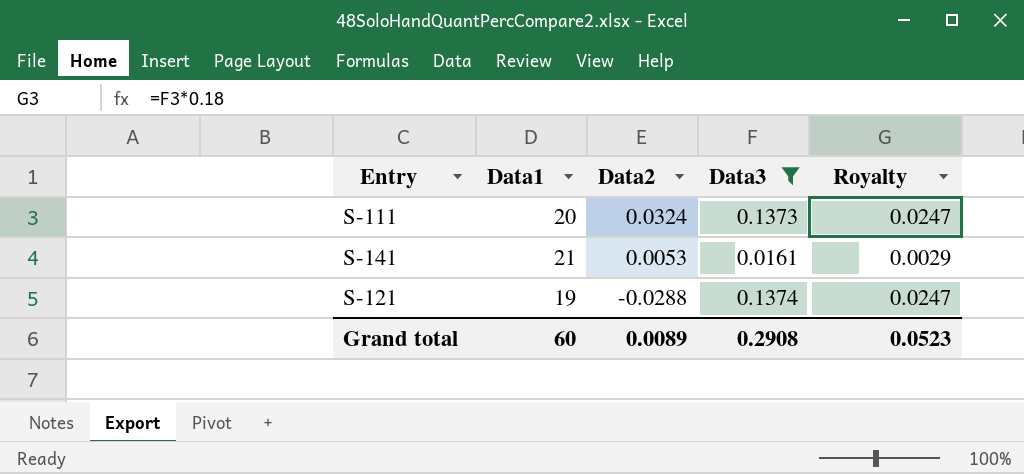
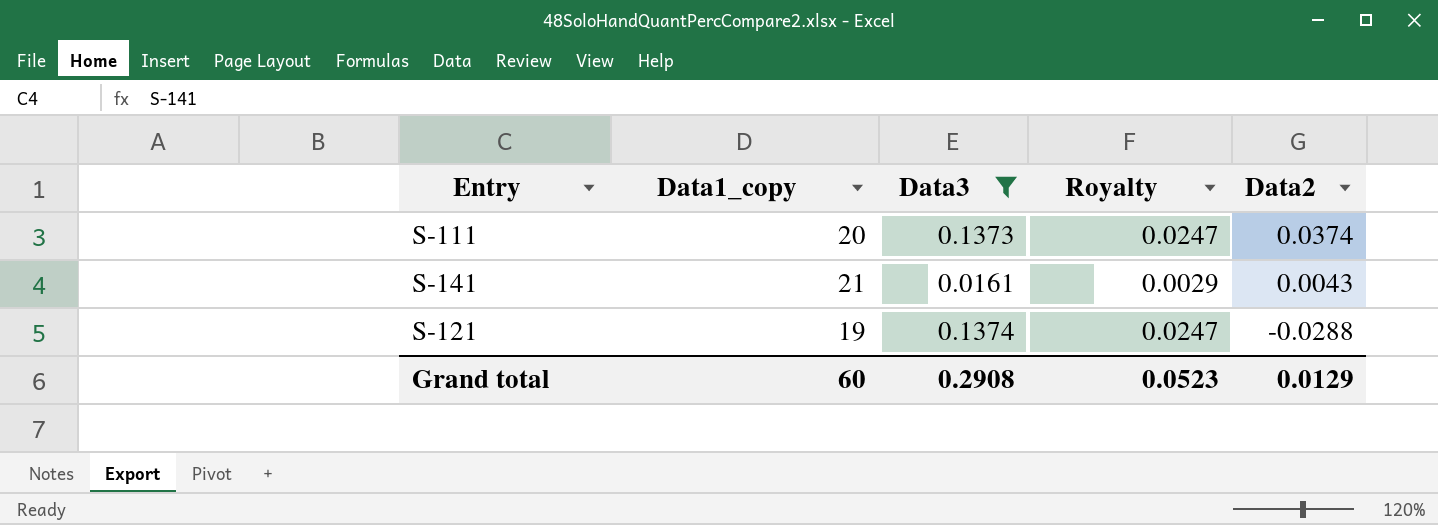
column name: Data1 -> Data1_copy
column Data2 | position: 3 -> 5
S-111 | Data2: 0.0324 -> 0.0374
S-141 | Data2: 0.0053 -> 0.0043
Grand total | Data2: 0.0089 -> 0.0129

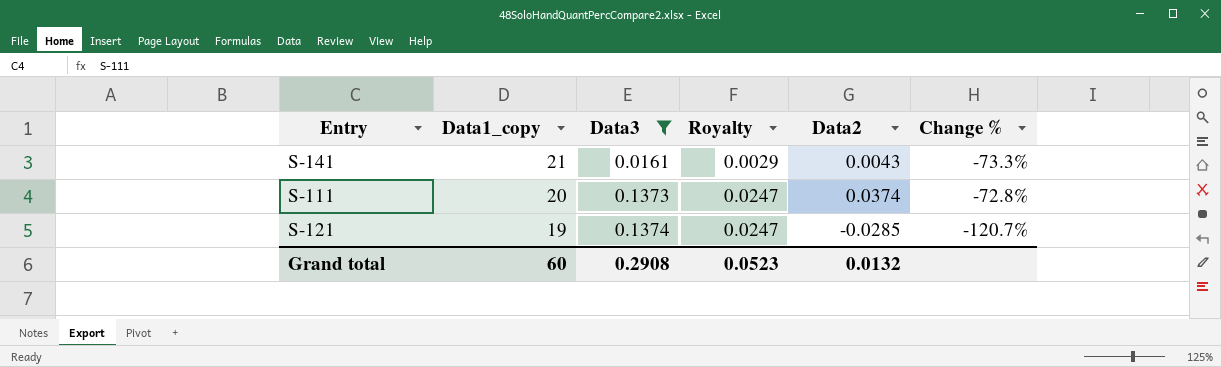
row order: Data2 descending -> Data1_copy descending
column Change % | formula: none -> ([Data2] - [Data3]) / [Data3]
S-121 | Data2: -0.0288 -> -0.0285
Grand total | Data2: 0.0129 -> 0.0132

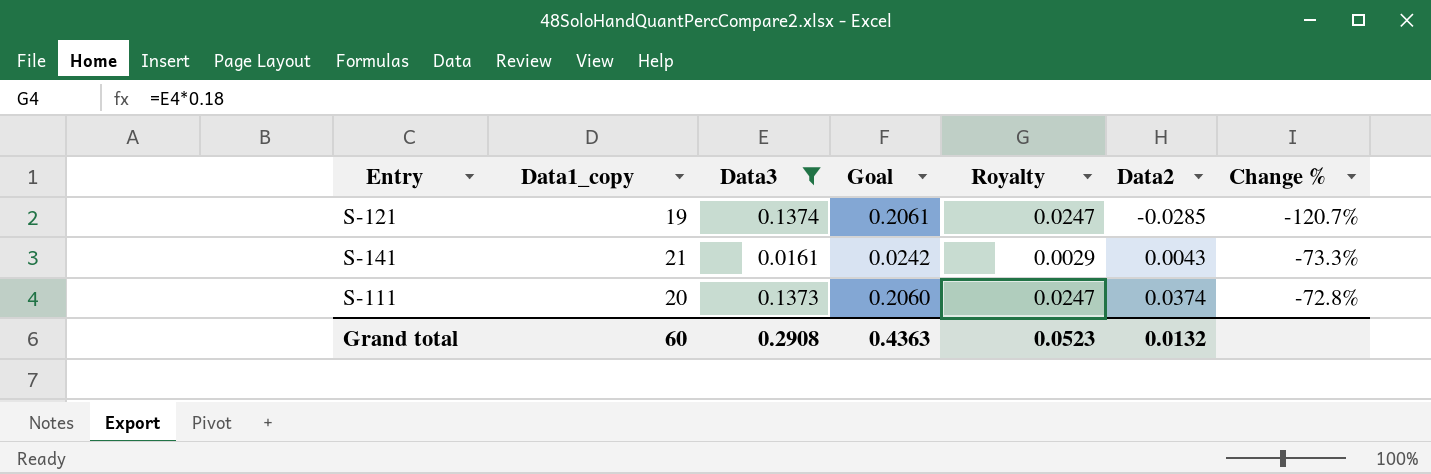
row order: Data1_copy descending -> Data2 ascending
column Goal | formula: none -> [Data3] * 1.5

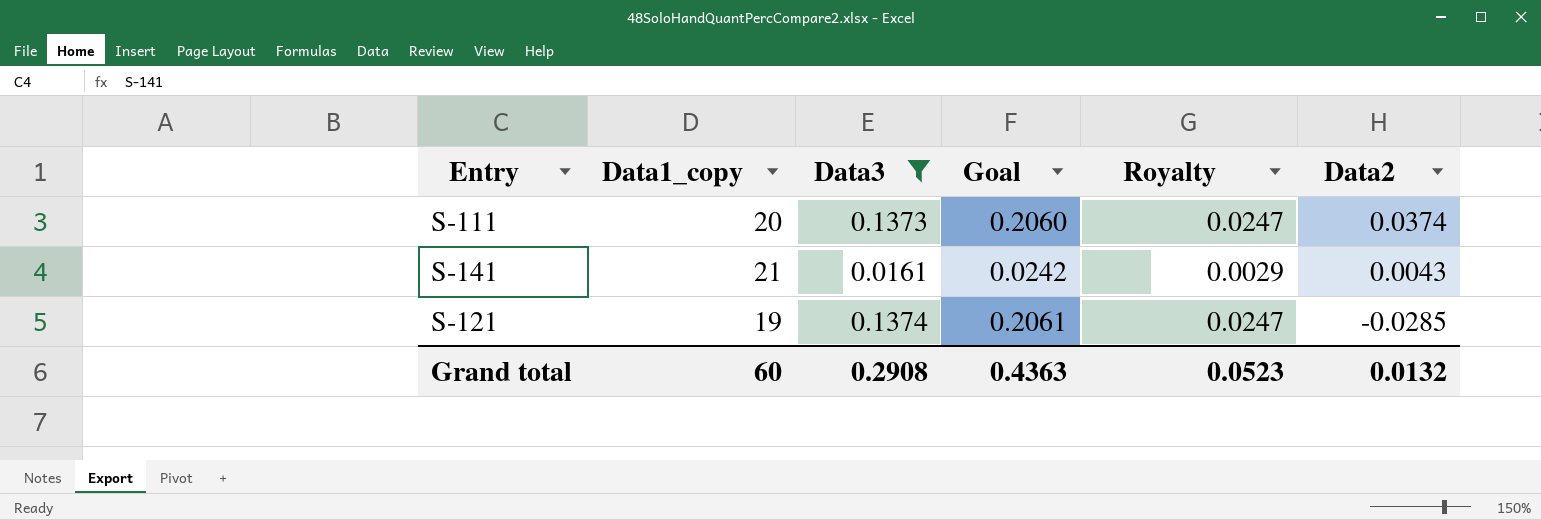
row order: Data2 ascending -> Data2 descending
column Change % | formula: ([Data2] - [Data3]) / [Data3] -> none

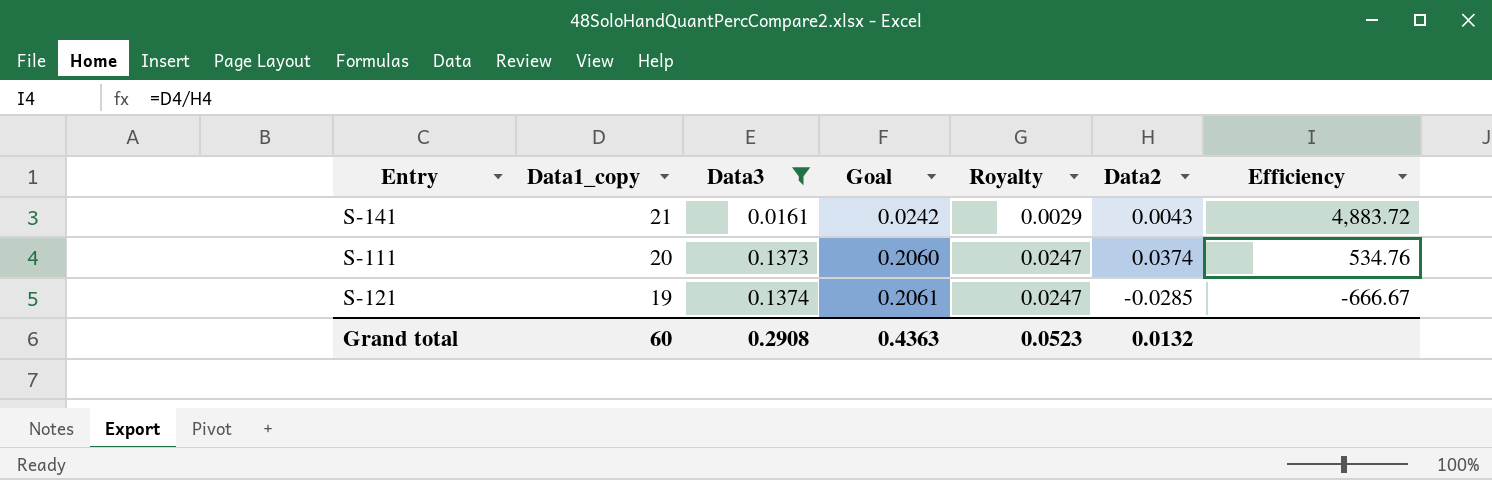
row order: Data2 descending -> Data1_copy descending
column Efficiency | formula: none -> [Data1_copy] / [Data2]

